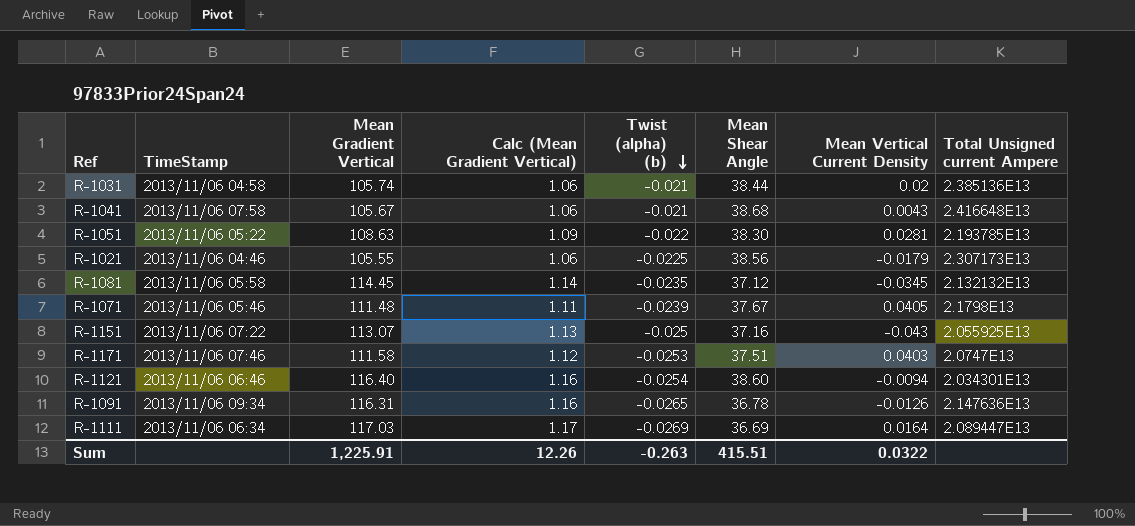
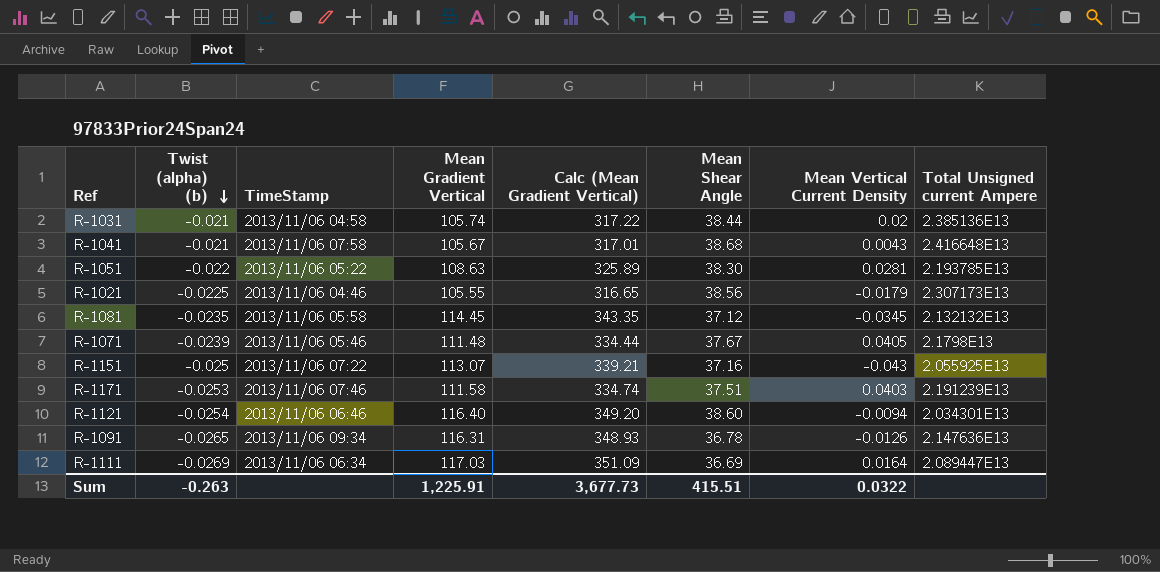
column Twist (alpha) (b) | position: 5 -> 2
column Calc (Mean Gradient Vertical) | formula: [Mean Gradient Vertical] * 0.01 -> [Mean Gradient Vertical] * 3
R-1171 | Total Unsigned current Ampere: 2.0747E13 -> 2.191239E13
Sum | Calc (Mean Gradient Vertical): 12.26 -> 3,677.73

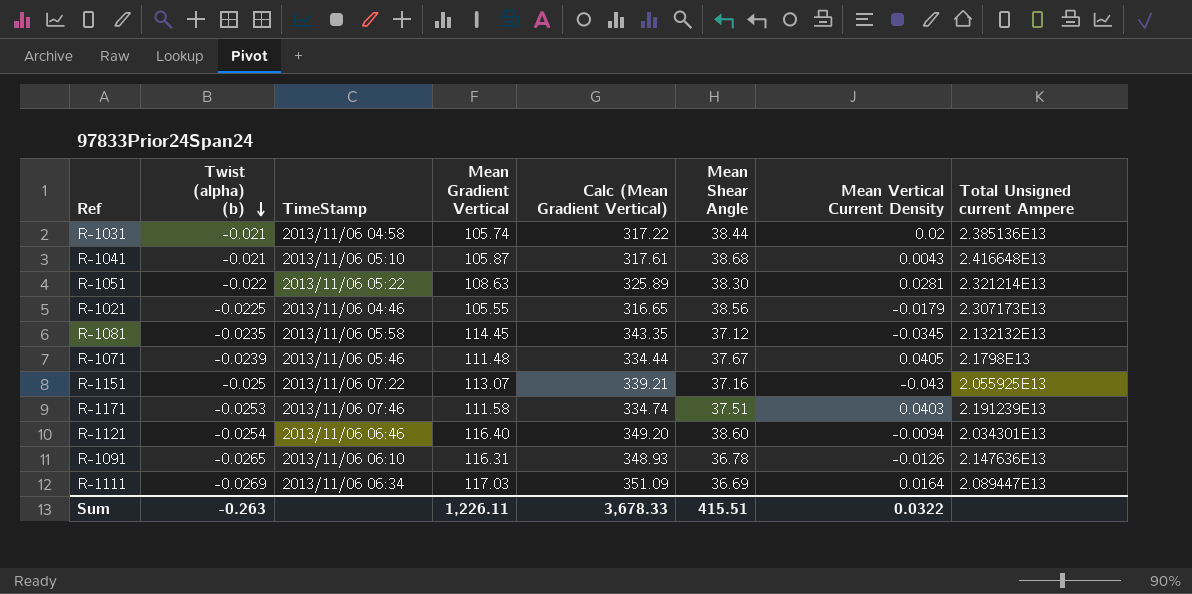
R-1041 | TimeStamp: 2013/11/06 07:58 -> 2013/11/06 05:10
R-1041 | Mean Gradient Vertical: 105.67 -> 105.87
R-1041 | Calc (Mean Gradient Vertical): 317.01 -> 317.61
R-1051 | Total Unsigned current Ampere: 2.193785E13 -> 2.321214E13
R-1091 | TimeStamp: 2013/11/06 09:34 -> 2013/11/06 06:10
Sum | Mean Gradient Vertical: 1,225.91 -> 1,226.11
Sum | Calc (Mean Gradient Vertical): 3,677.73 -> 3,678.33

